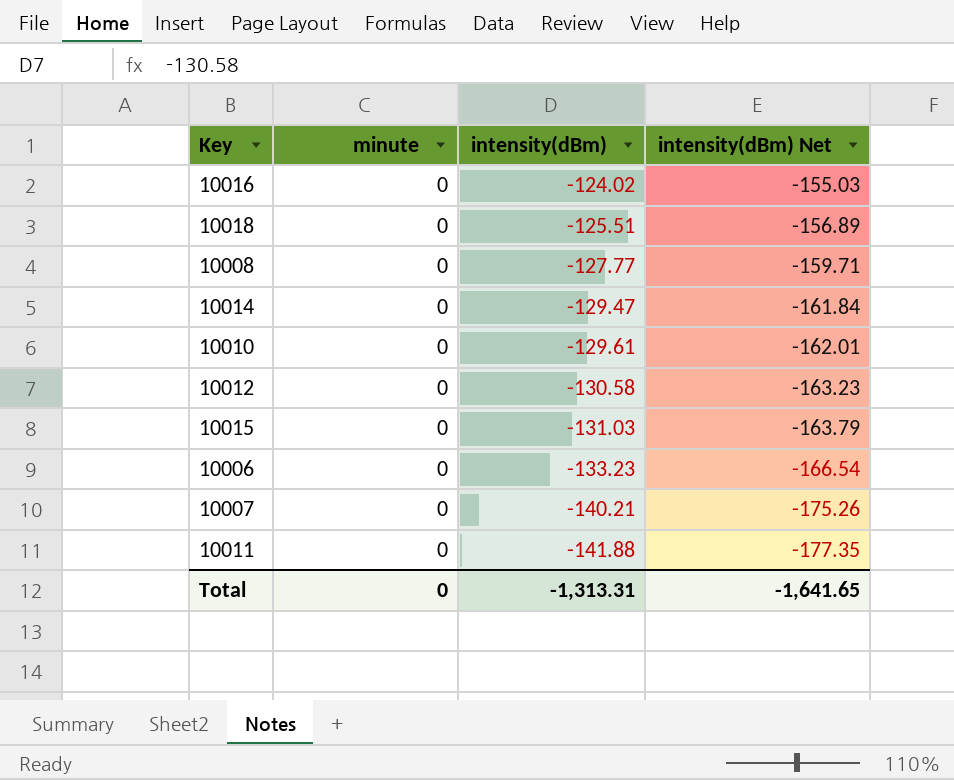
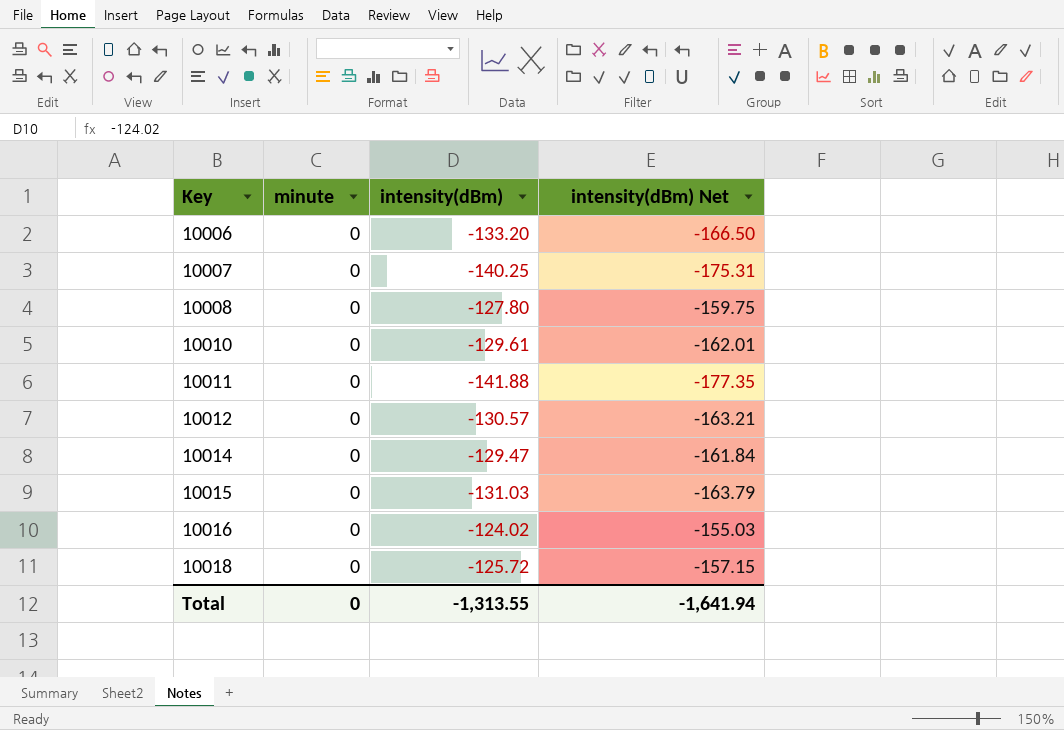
row order: intensity(dBm) descending -> Key ascending
10006 | intensity(dBm): -133.23 -> -133.20
10006 | intensity(dBm) Net: -166.54 -> -166.50
10007 | intensity(dBm): -140.21 -> -140.25
10007 | intensity(dBm) Net: -175.26 -> -175.31
10008 | intensity(dBm): -127.77 -> -127.80
10008 | intensity(dBm) Net: -159.71 -> -159.75
10012 | intensity(dBm): -130.58 -> -130.57
10012 | intensity(dBm) Net: -163.23 -> -163.21
10018 | intensity(dBm): -125.51 -> -125.72
10018 | intensity(dBm) Net: -156.89 -> -157.15
Total | intensity(dBm): -1,313.31 -> -1,313.55
Total | intensity(dBm) Net: -1,641.65 -> -1,641.94

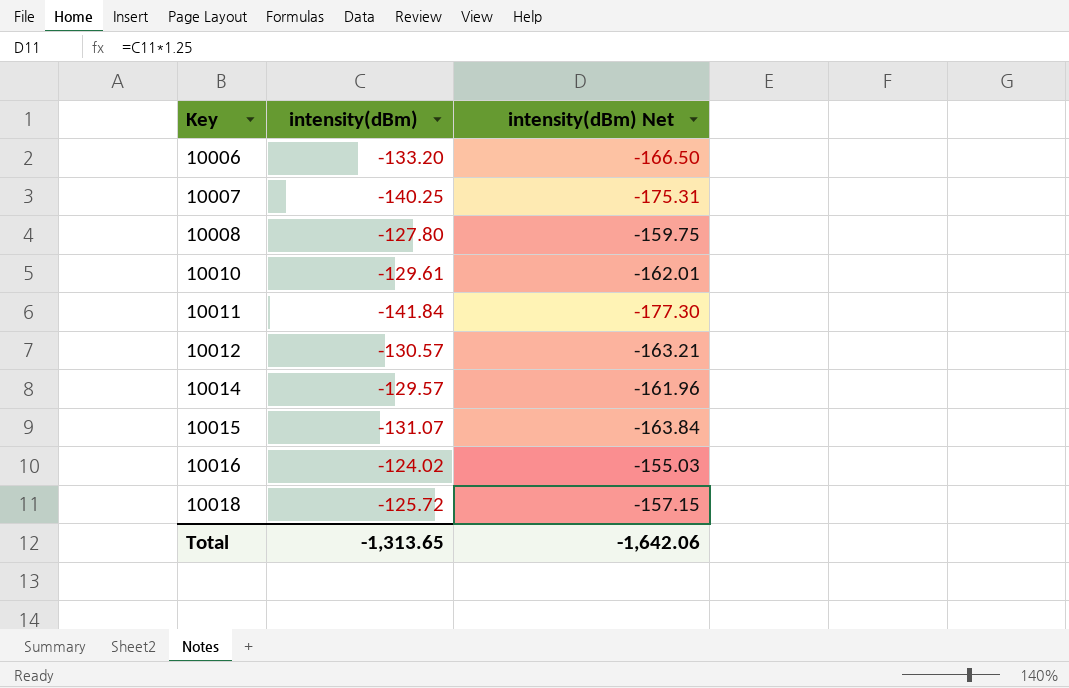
column minute | position: 2 -> none
10011 | intensity(dBm): -141.88 -> -141.84
10011 | intensity(dBm) Net: -177.35 -> -177.30
10014 | intensity(dBm): -129.47 -> -129.57
10014 | intensity(dBm) Net: -161.84 -> -161.96
10015 | intensity(dBm): -131.03 -> -131.07
10015 | intensity(dBm) Net: -163.79 -> -163.84
Total | intensity(dBm): -1,313.55 -> -1,313.65
Total | intensity(dBm) Net: -1,641.94 -> -1,642.06

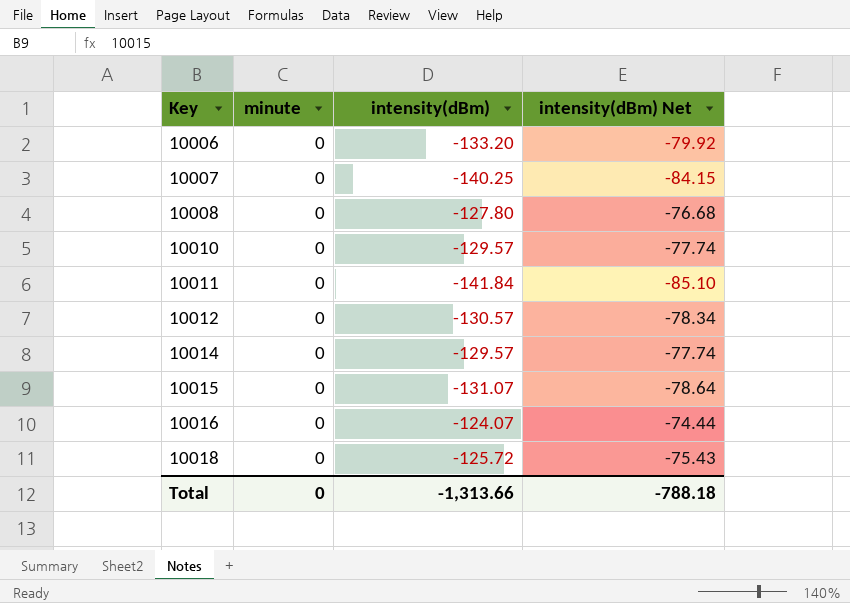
column minute | position: none -> 2
column intensity(dBm) Net | formula: [intensity(dBm)] * 1.25 -> [intensity(dBm)] * 0.6
10010 | intensity(dBm): -129.61 -> -129.57
10016 | intensity(dBm): -124.02 -> -124.07
Total | intensity(dBm): -1,313.65 -> -1,313.66
Total | intensity(dBm) Net: -1,642.06 -> -788.18

